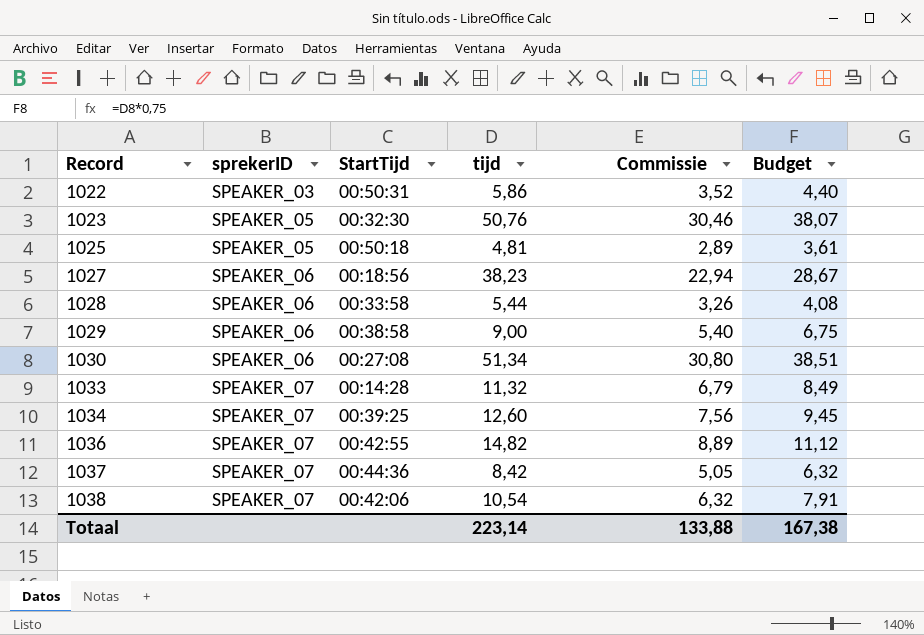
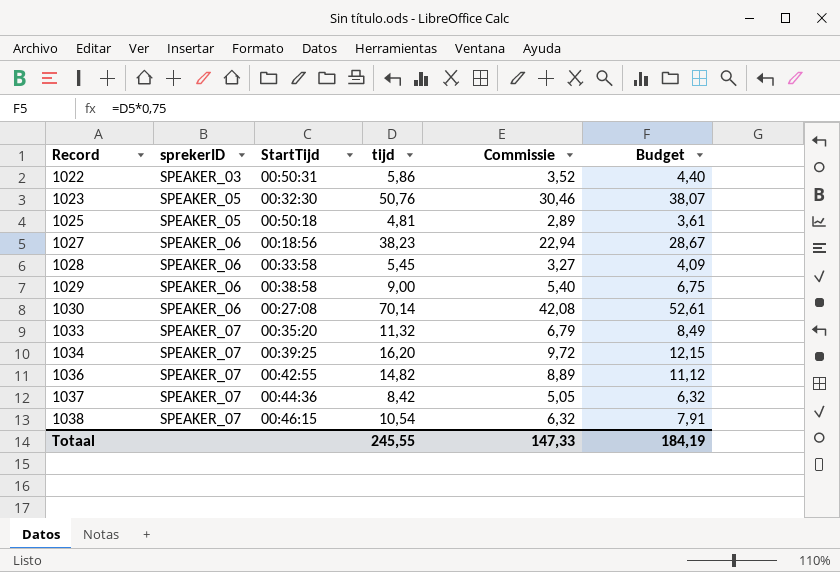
1028 | tijd: 5,44 -> 5,45
1028 | Commissie: 3,26 -> 3,27
1028 | Budget: 4,08 -> 4,09
1030 | tijd: 51,34 -> 70,14
1030 | Commissie: 30,80 -> 42,08
1030 | Budget: 38,51 -> 52,61
1033 | StartTijd: 00:14:28 -> 00:35:20
1034 | tijd: 12,60 -> 16,20
1034 | Commissie: 7,56 -> 9,72
1034 | Budget: 9,45 -> 12,15
1038 | StartTijd: 00:42:06 -> 00:46:15
Totaal | tijd: 223,14 -> 245,55
Totaal | Commissie: 133,88 -> 147,33
Totaal | Budget: 167,38 -> 184,19

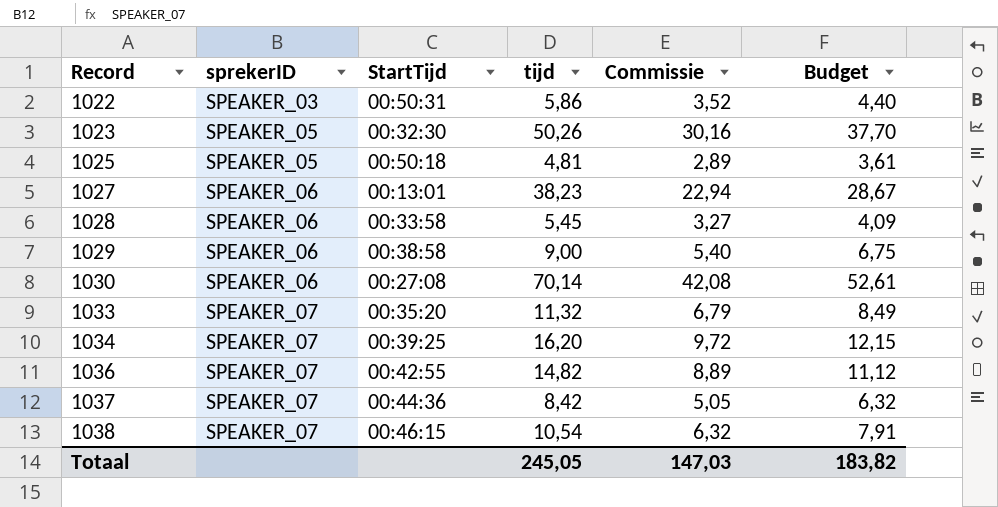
1023 | tijd: 50,76 -> 50,26
1023 | Commissie: 30,46 -> 30,16
1023 | Budget: 38,07 -> 37,70
1027 | StartTijd: 00:18:56 -> 00:13:01
Totaal | tijd: 245,55 -> 245,05
Totaal | Commissie: 147,33 -> 147,03
Totaal | Budget: 184,19 -> 183,82

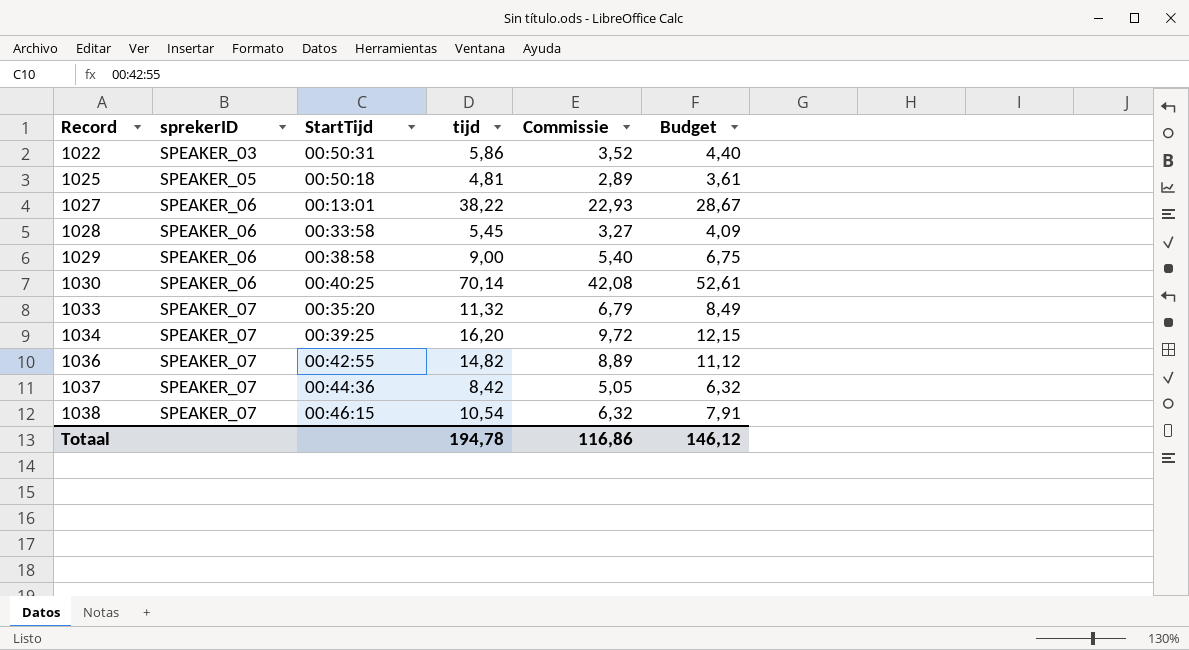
row 1023: SPEAKER_05 | 00:32:30 | 50,26 | 30,16 | 37,70 -> none
1027 | tijd: 38,23 -> 38,22
1027 | Commissie: 22,94 -> 22,93
1030 | StartTijd: 00:27:08 -> 00:40:25
Totaal | tijd: 245,05 -> 194,78
Totaal | Commissie: 147,03 -> 116,86
Totaal | Budget: 183,82 -> 146,12

